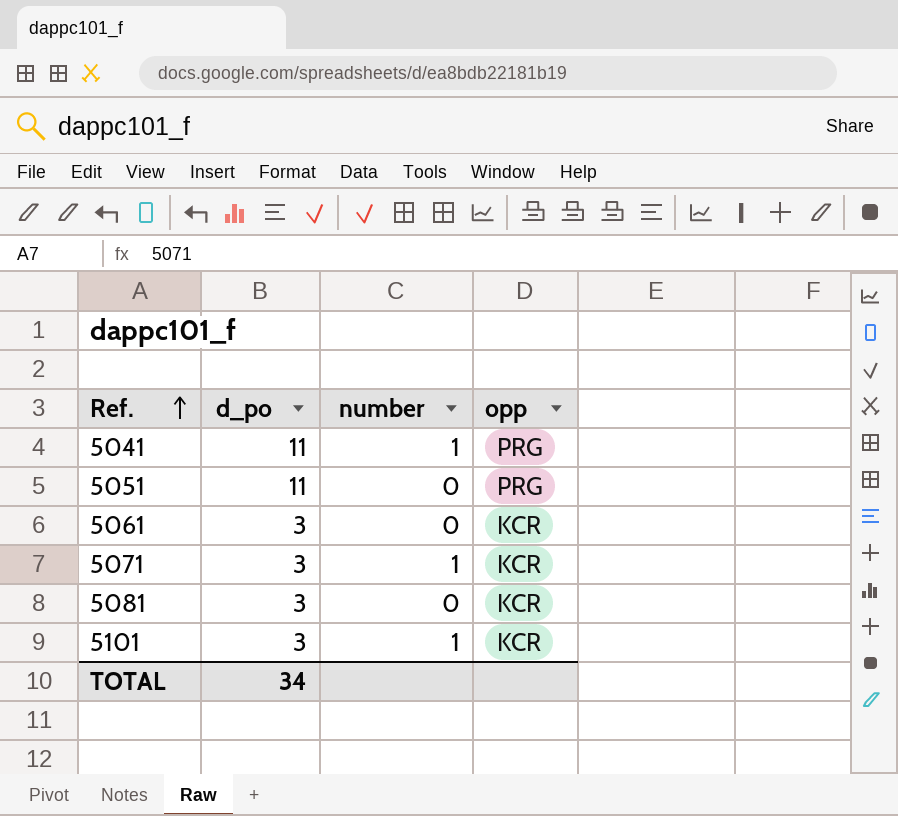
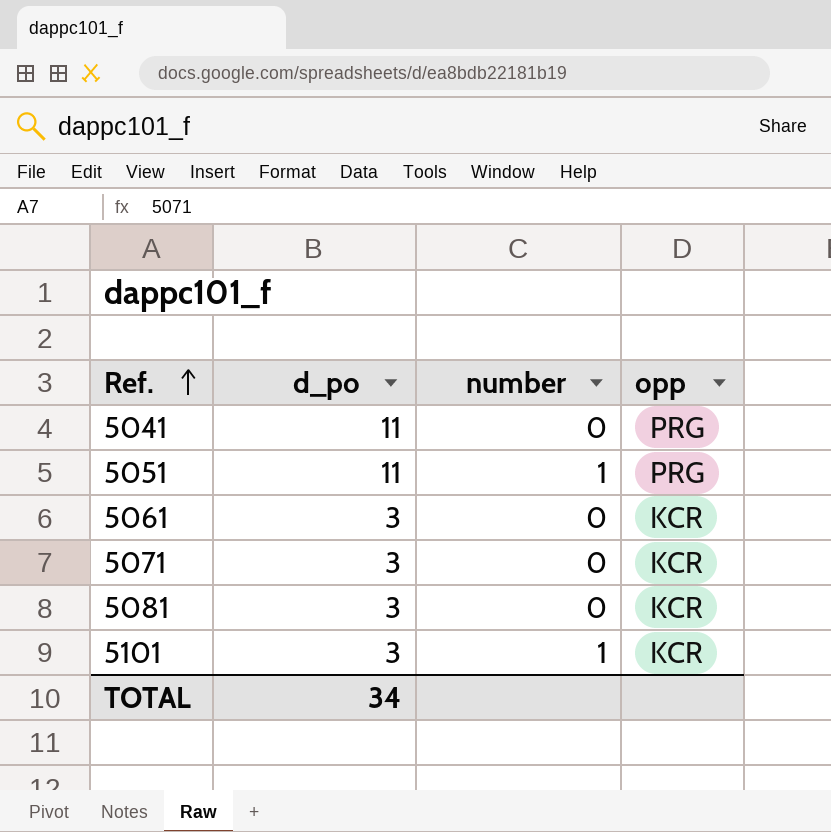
5041 | number: 1 -> 0
5051 | number: 0 -> 1
5071 | number: 1 -> 0

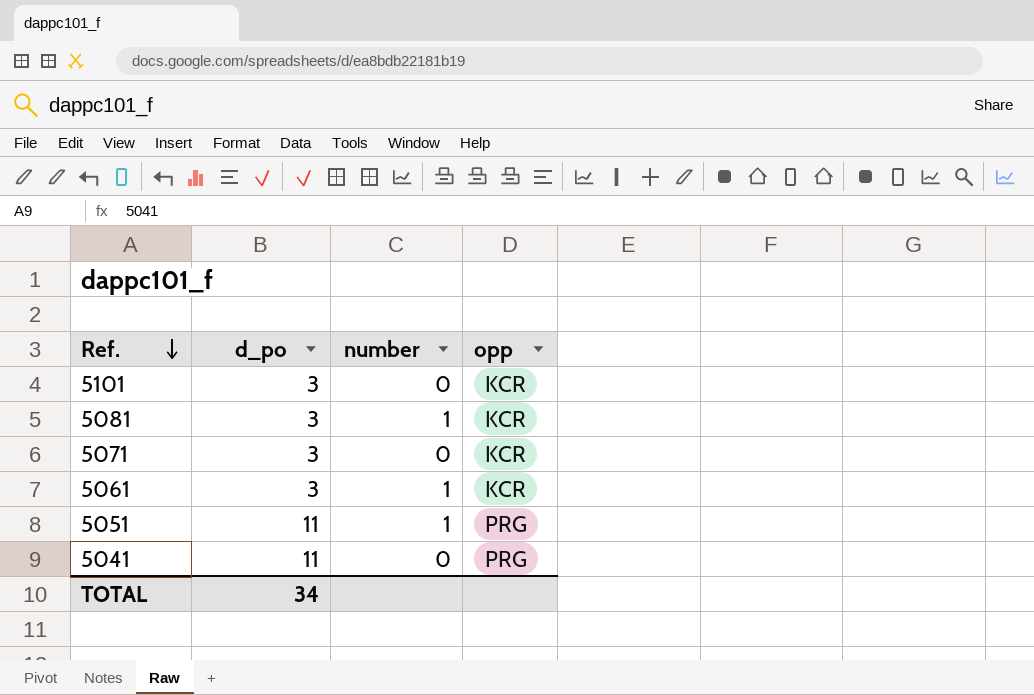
row order: Ref. ascending -> Ref. descending
5101 | number: 1 -> 0
5081 | number: 0 -> 1
5061 | number: 0 -> 1

